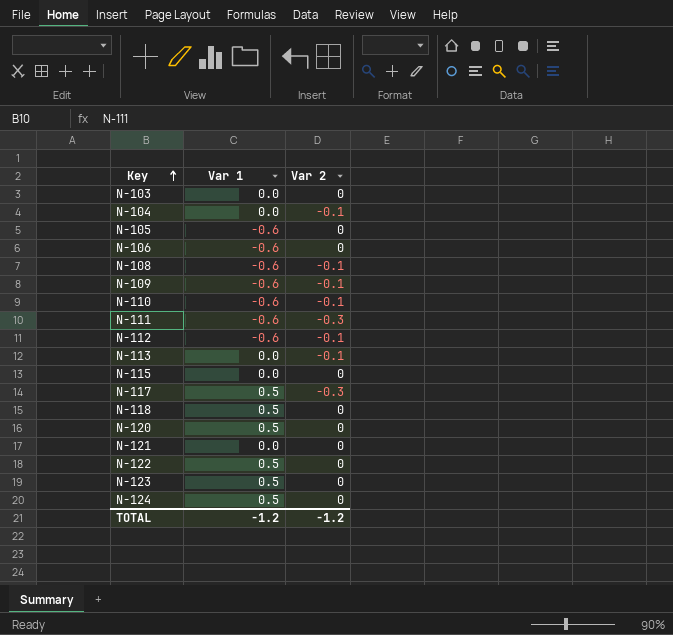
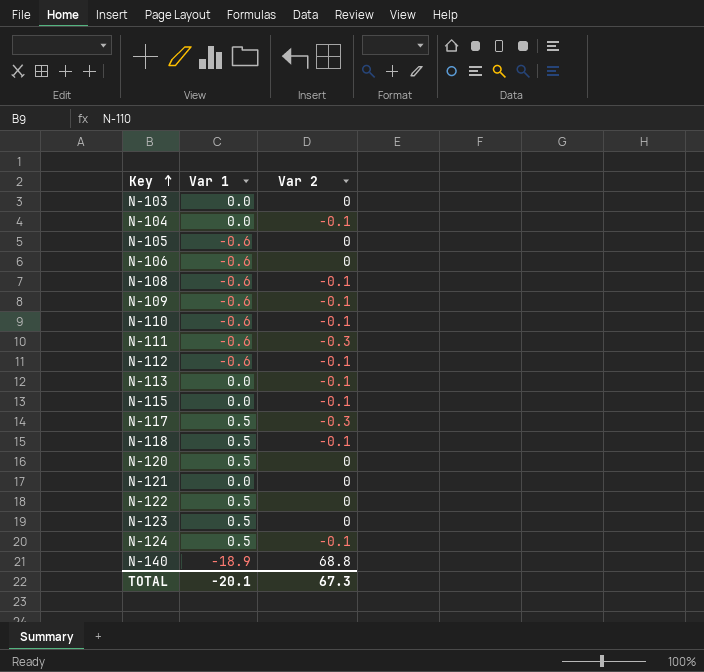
N-115 | Var 2: 0 -> -0.1
N-118 | Var 2: 0 -> -0.1
N-124 | Var 2: 0 -> -0.1
row N-140: none -> -18.9 | 68.8
TOTAL | Var 1: -1.2 -> -20.1
TOTAL | Var 2: -1.2 -> 67.3

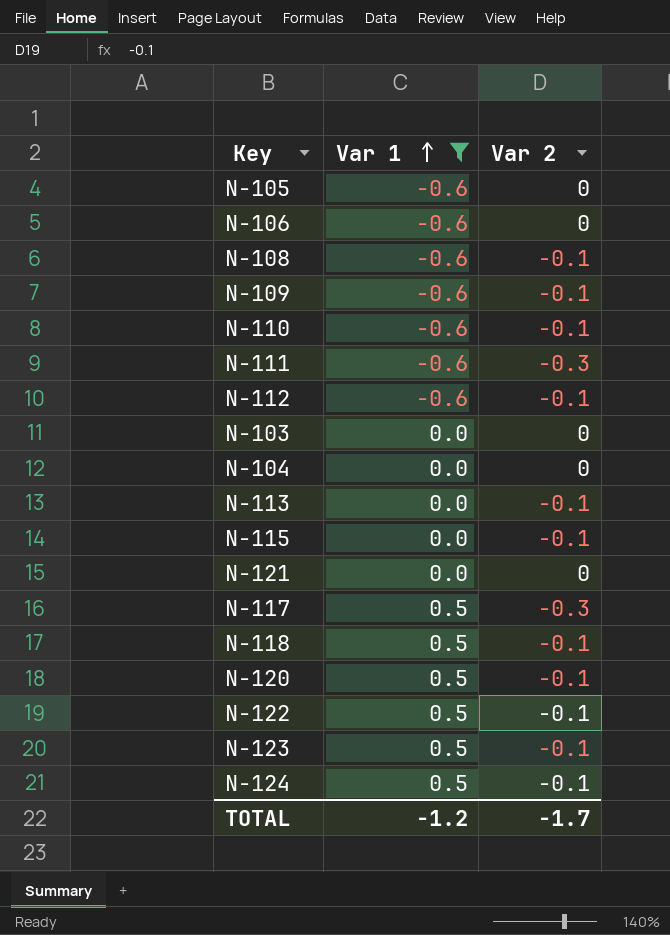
filter: none -> Var 1 != -18.9
row order: Key ascending -> Var 1 ascending
N-104 | Var 2: -0.1 -> 0
N-120 | Var 2: 0 -> -0.1
N-122 | Var 2: 0 -> -0.1
N-123 | Var 2: 0 -> -0.1
TOTAL | Var 1: -20.1 -> -1.2
TOTAL | Var 2: 67.3 -> -1.7

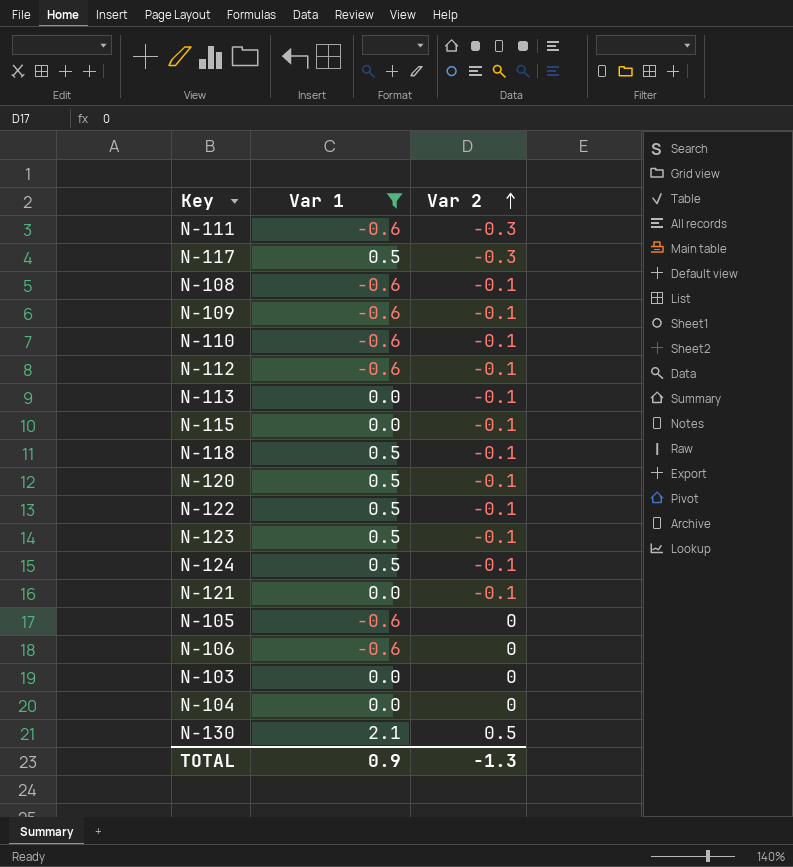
row order: Var 1 ascending -> Var 2 ascending
N-121 | Var 2: 0 -> -0.1
row N-130: none -> 2.1 | 0.5
TOTAL | Var 1: -1.2 -> 0.9
TOTAL | Var 2: -1.7 -> -1.3

